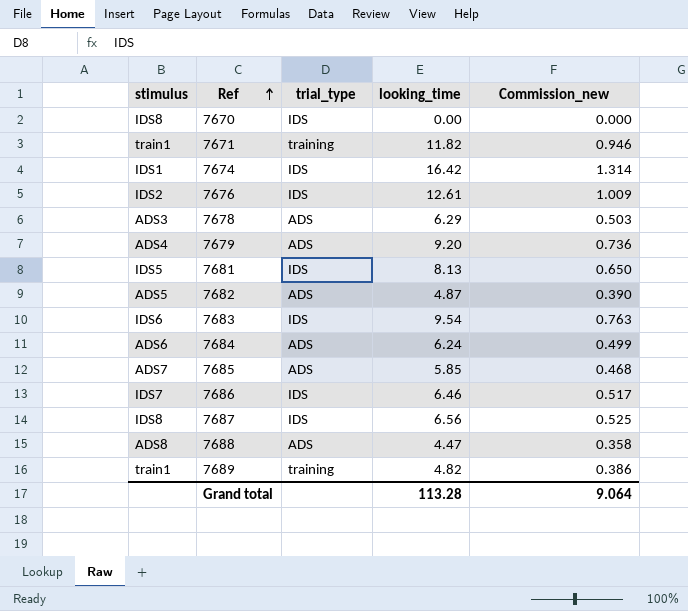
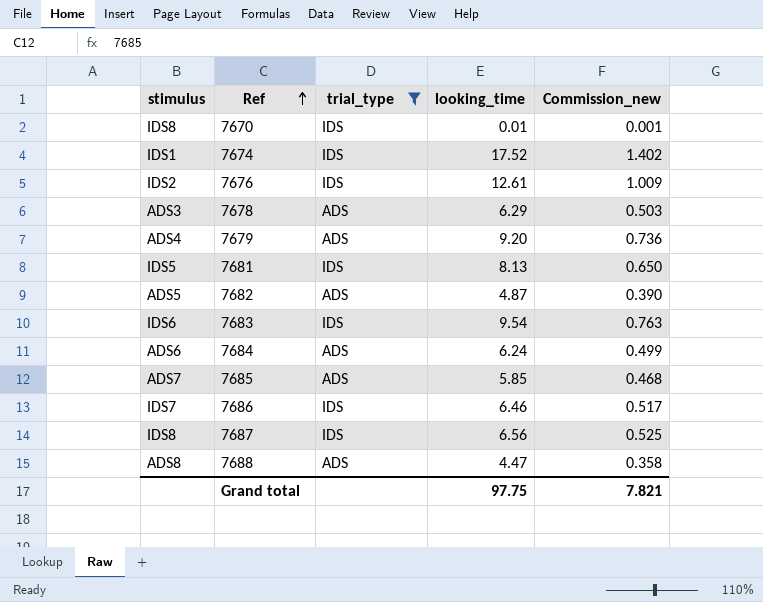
filter: none -> trial_type != training
7670 | looking_time: 0.00 -> 0.01
7670 | Commission_new: 0.000 -> 0.001
7674 | looking_time: 16.42 -> 17.52
7674 | Commission_new: 1.314 -> 1.402
Grand total | looking_time: 113.28 -> 97.75
Grand total | Commission_new: 9.064 -> 7.821

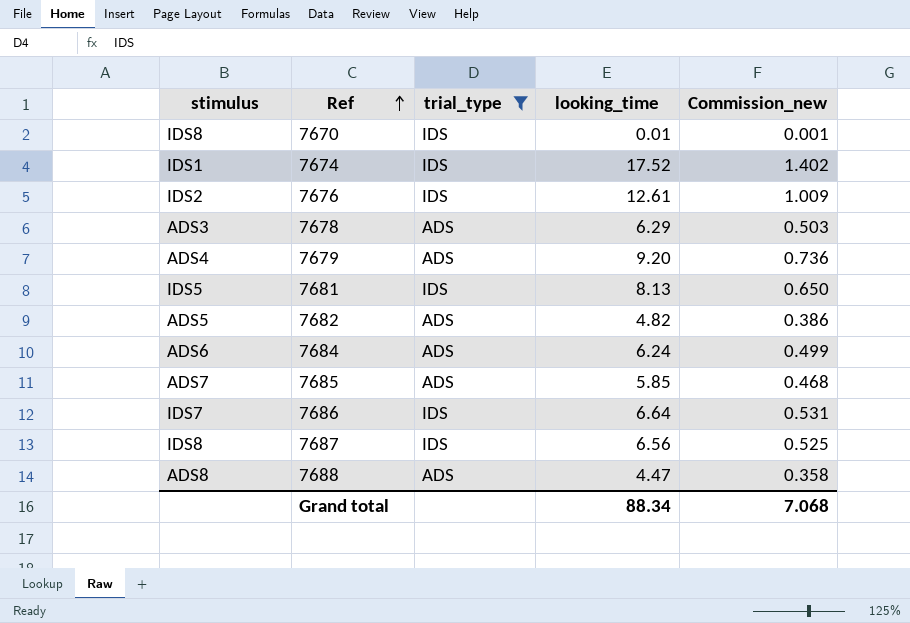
row 7683: IDS6 | IDS | 9.54 | 0.763 -> none
7682 | looking_time: 4.87 -> 4.82
7682 | Commission_new: 0.390 -> 0.386
7686 | looking_time: 6.46 -> 6.64
7686 | Commission_new: 0.517 -> 0.531
Grand total | looking_time: 97.75 -> 88.34
Grand total | Commission_new: 7.821 -> 7.068

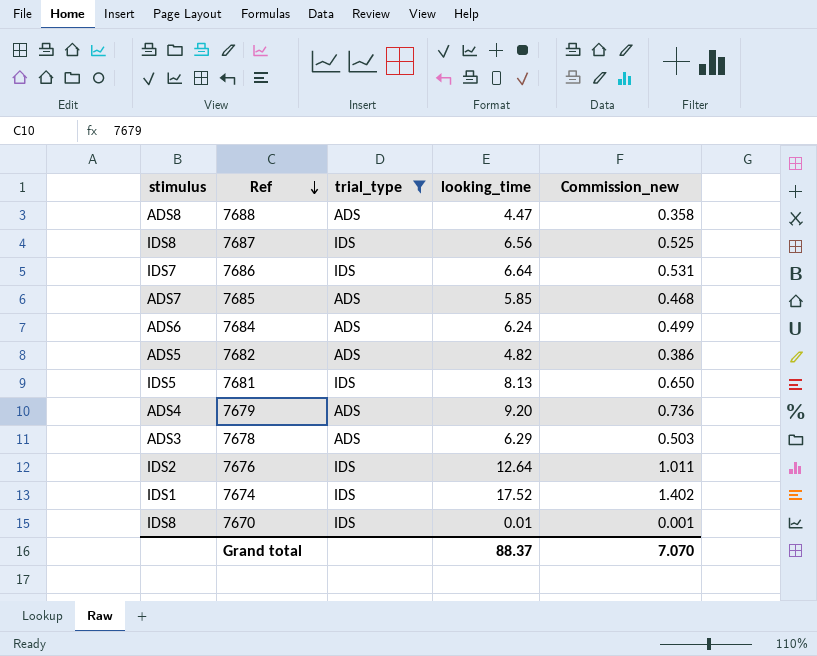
row order: Ref ascending -> Ref descending
7676 | looking_time: 12.61 -> 12.64
7676 | Commission_new: 1.009 -> 1.011
Grand total | looking_time: 88.34 -> 88.37
Grand total | Commission_new: 7.068 -> 7.070

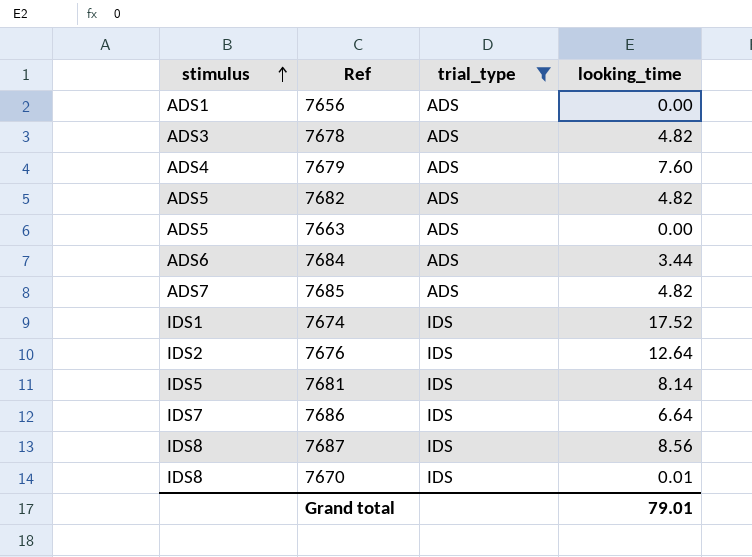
row order: Ref descending -> stimulus ascending
column Commission_new | formula: [looking_time] * 0.08 -> none
row 7688: ADS8 | ADS | 4.47 | 0.358 -> none
row 7656: none -> ADS1 | ADS | 0.00
7678 | looking_time: 6.29 -> 4.82
7679 | looking_time: 9.20 -> 7.60
row 7663: none -> ADS5 | ADS | 0.00
7684 | looking_time: 6.24 -> 3.44
7685 | looking_time: 5.85 -> 4.82
7681 | looking_time: 8.13 -> 8.14
7687 | looking_time: 6.56 -> 8.56
Grand total | looking_time: 88.37 -> 79.01

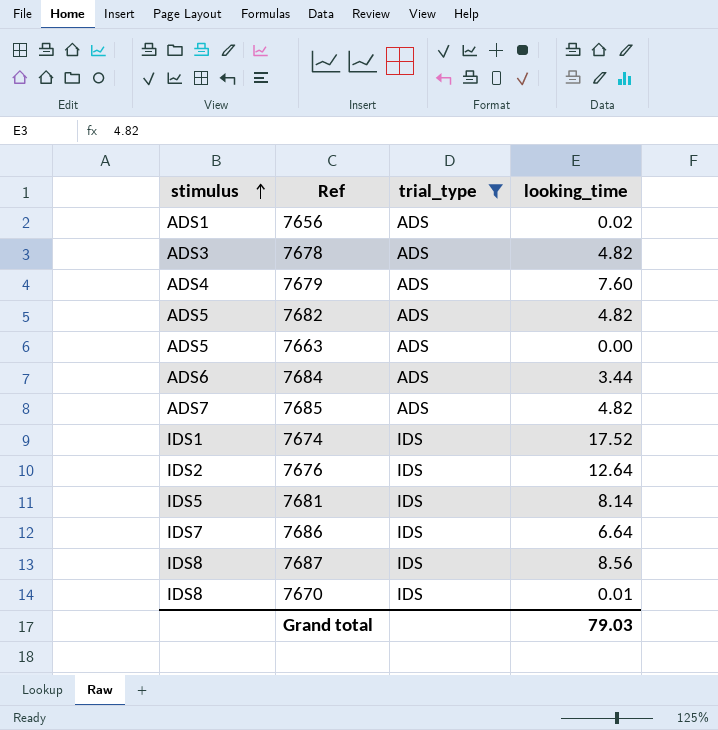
7656 | looking_time: 0.00 -> 0.02
Grand total | looking_time: 79.01 -> 79.03

